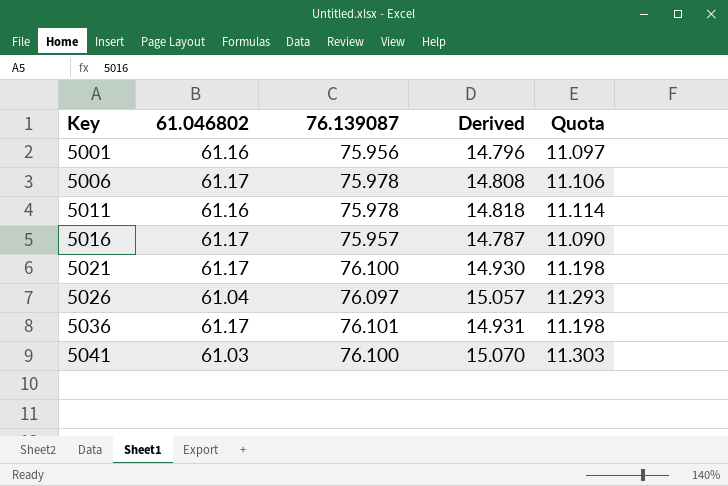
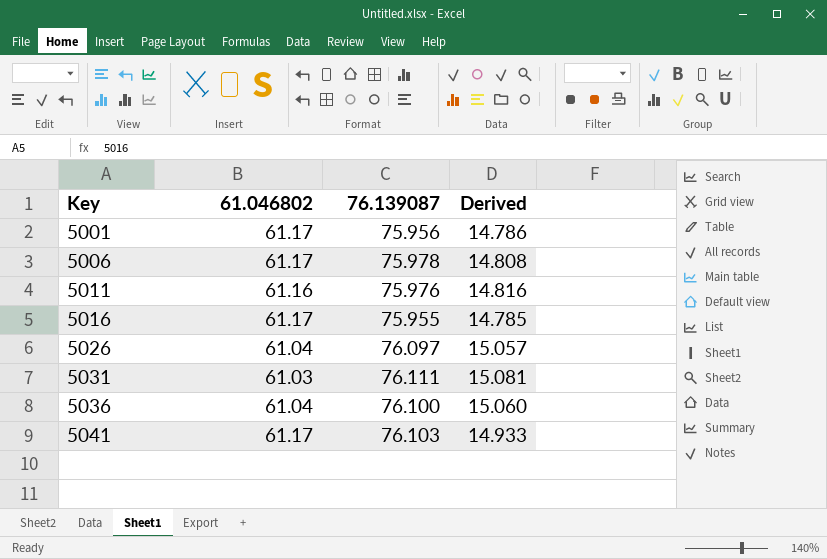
column Quota | formula: [Derived] * 0.75 -> none
row 5021: 61.17 | 76.100 | 14.930 | 11.198 -> none
5001 | 61.046802: 61.16 -> 61.17
5001 | Derived: 14.796 -> 14.786
5011 | 76.139087: 75.978 -> 75.976
5011 | Derived: 14.818 -> 14.816
5016 | 76.139087: 75.957 -> 75.955
5016 | Derived: 14.787 -> 14.785
row 5031: none -> 61.03 | 76.111 | 15.081
5036 | 61.046802: 61.17 -> 61.04
5036 | 76.139087: 76.101 -> 76.100
5036 | Derived: 14.931 -> 15.060
5041 | 61.046802: 61.03 -> 61.17
5041 | 76.139087: 76.100 -> 76.103
5041 | Derived: 15.070 -> 14.933

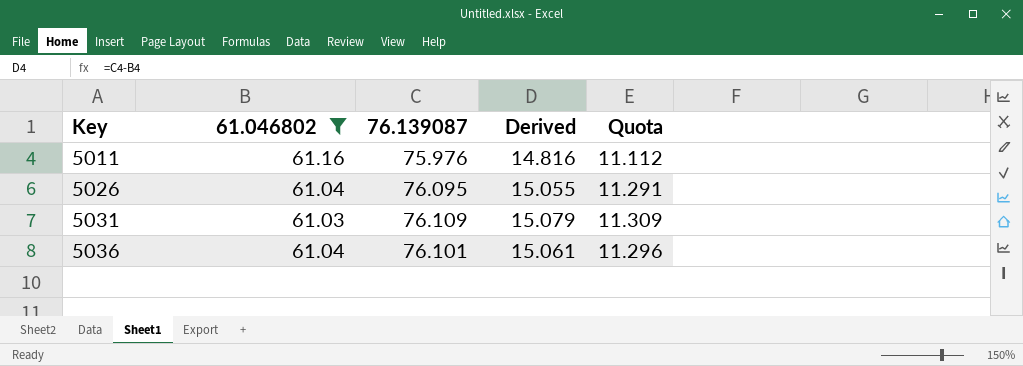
filter: none -> 61.046802 != 61.17
column Quota | formula: none -> [Derived] * 0.75
5026 | 76.139087: 76.097 -> 76.095
5026 | Derived: 15.057 -> 15.055
5031 | 76.139087: 76.111 -> 76.109
5031 | Derived: 15.081 -> 15.079
5036 | 76.139087: 76.100 -> 76.101
5036 | Derived: 15.060 -> 15.061

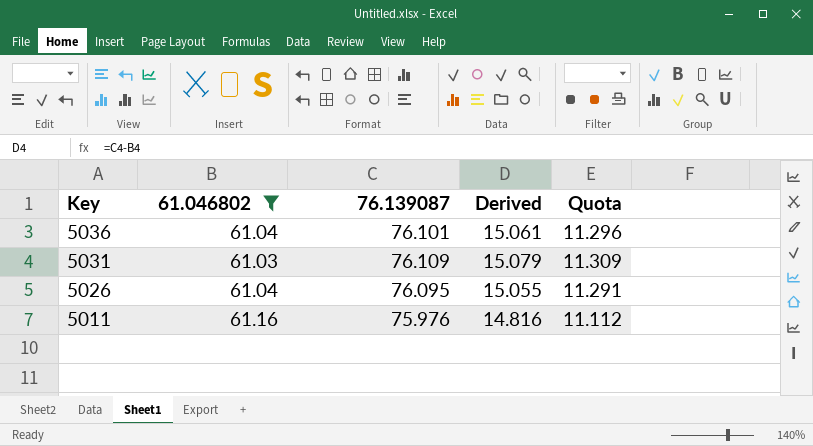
row order: Key ascending -> Key descending

